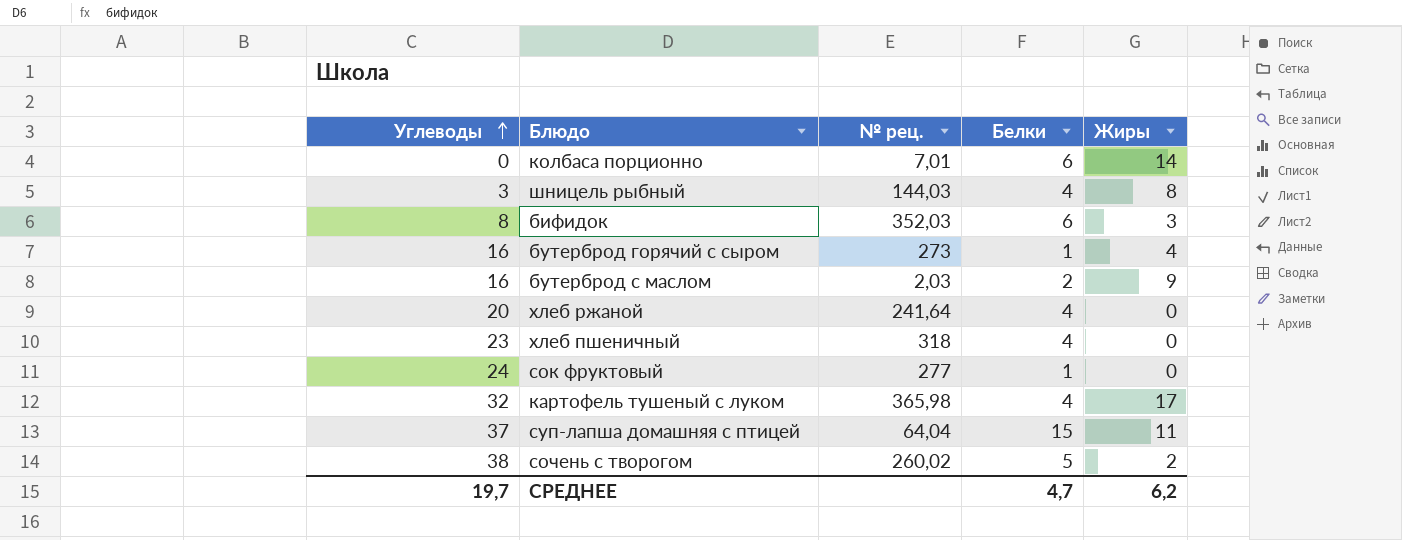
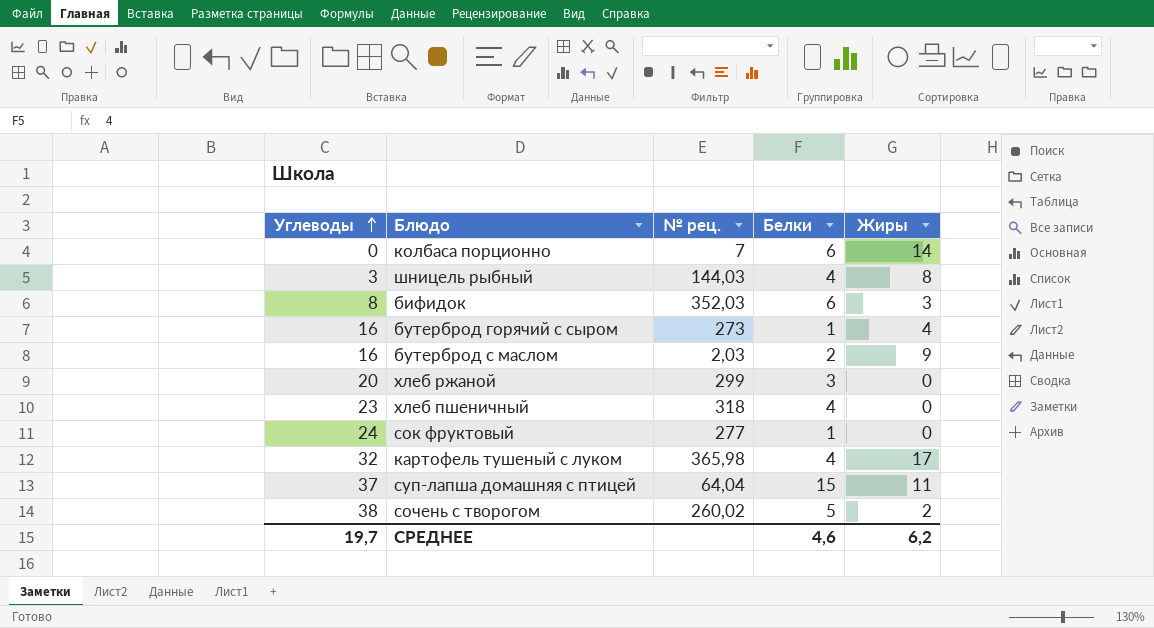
колбаса порционно | № рец.: 7,01 -> 7
хлеб ржаной | № рец.: 241,64 -> 299
хлеб ржаной | Белки: 4 -> 3
СРЕДНЕЕ | Белки: 4,7 -> 4,6

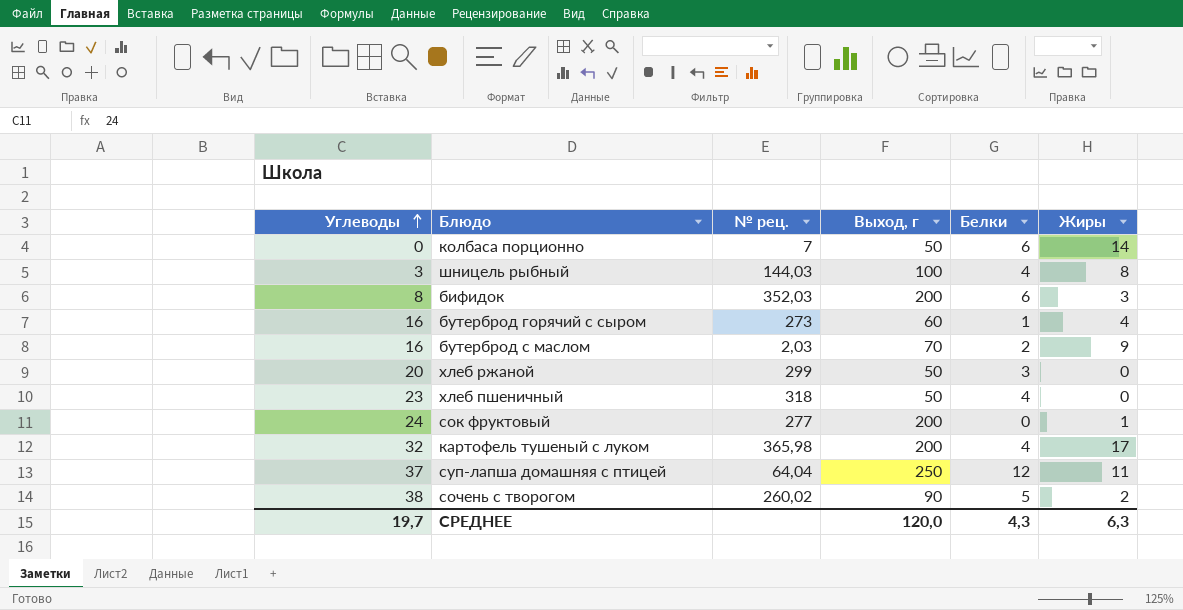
column Выход, г | position: none -> 4
сок фруктовый | Белки: 1 -> 0
сок фруктовый | Жиры: 0 -> 1
суп-лапша домашняя с птицей | Белки: 15 -> 12
СРЕДНЕЕ | Белки: 4,6 -> 4,3
СРЕДНЕЕ | Жиры: 6,2 -> 6,3

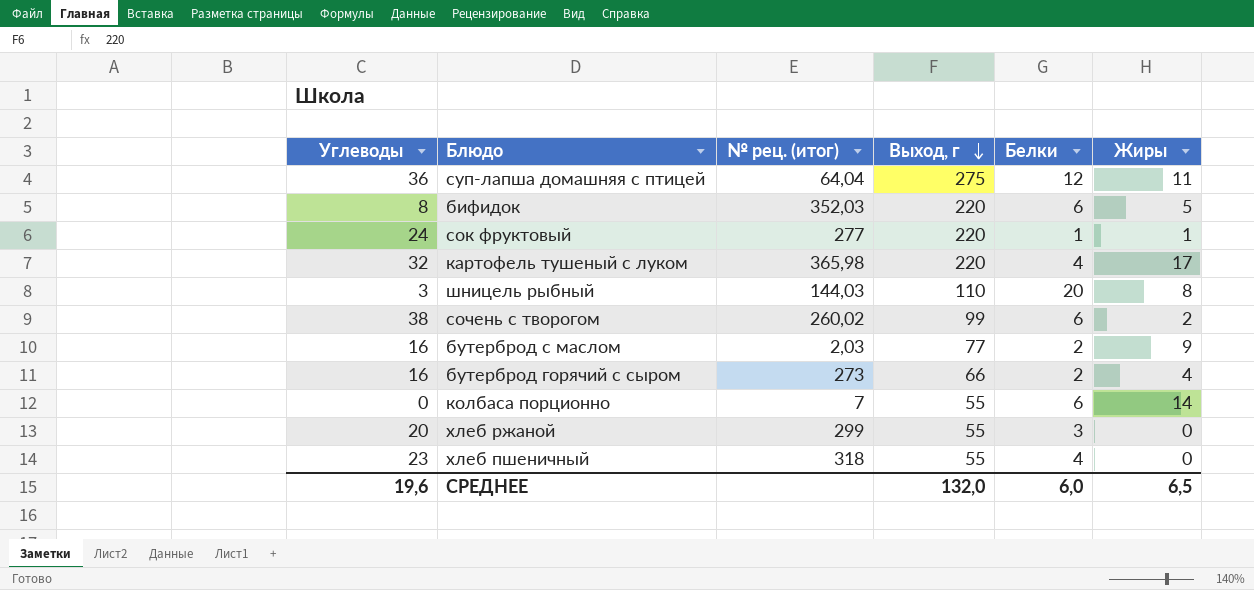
row order: Углеводы ascending -> Выход, г descending
column name: № рец. -> № рец. (итог)
суп-лапша домашняя с птицей | Углеводы: 37 -> 36
суп-лапша домашняя с птицей | Выход, г: 250 -> 275
бифидок | Выход, г: 200 -> 220
бифидок | Жиры: 3 -> 5
сок фруктовый | Выход, г: 200 -> 220
сок фруктовый | Белки: 0 -> 1
картофель тушеный с луком | Выход, г: 200 -> 220
шницель рыбный | Выход, г: 100 -> 110
шницель рыбный | Белки: 4 -> 20
сочень с творогом | Выход, г: 90 -> 99
сочень с творогом | Белки: 5 -> 6
бутерброд с маслом | Выход, г: 70 -> 77
бутерброд горячий с сыром | Выход, г: 60 -> 66
бутерброд горячий с сыром | Белки: 1 -> 2
колбаса порционно | Выход, г: 50 -> 55
хлеб ржаной | Выход, г: 50 -> 55
хлеб пшеничный | Выход, г: 50 -> 55
СРЕДНЕЕ | Углеводы: 19,7 -> 19,6
СРЕДНЕЕ | Выход, г: 120,0 -> 132,0
СРЕДНЕЕ | Белки: 4,3 -> 6,0
СРЕДНЕЕ | Жиры: 6,3 -> 6,5

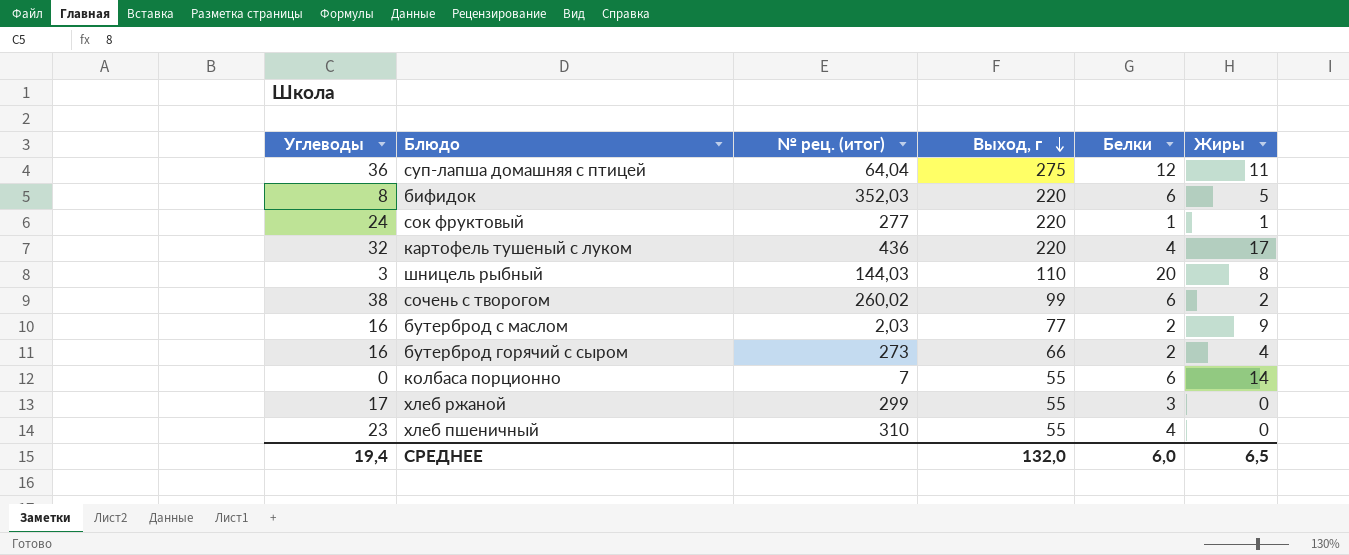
картофель тушеный с луком | № рец. (итог): 365,98 -> 436
хлеб ржаной | Углеводы: 20 -> 17
хлеб пшеничный | № рец. (итог): 318 -> 310
СРЕДНЕЕ | Углеводы: 19,6 -> 19,4

